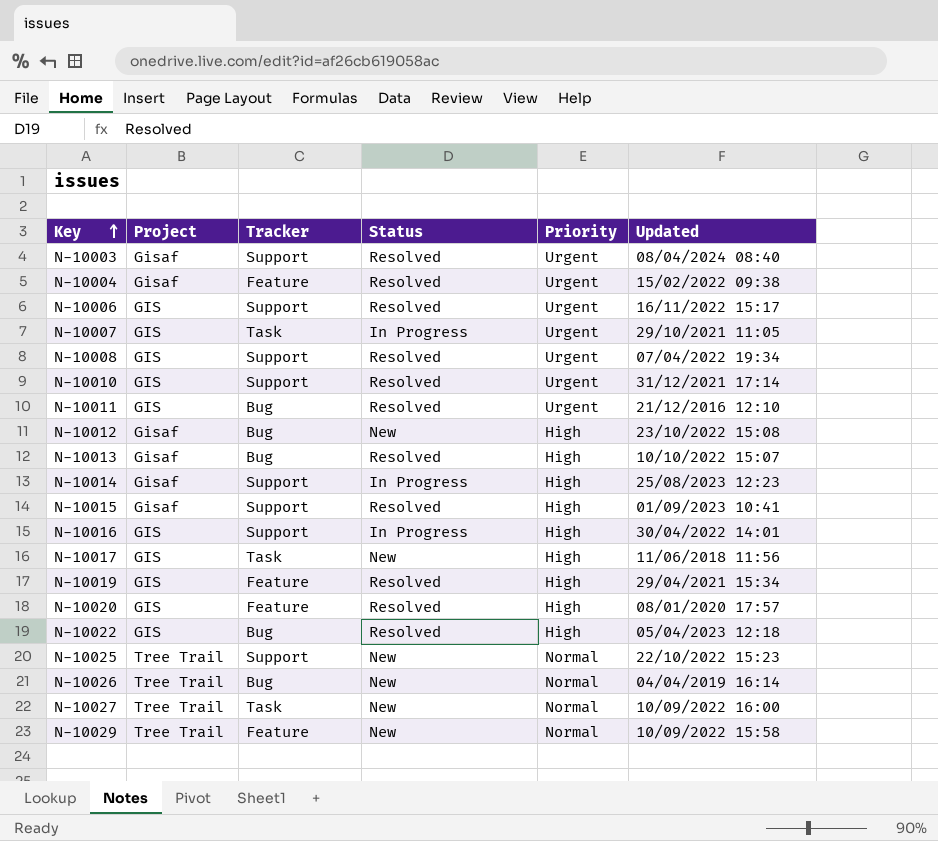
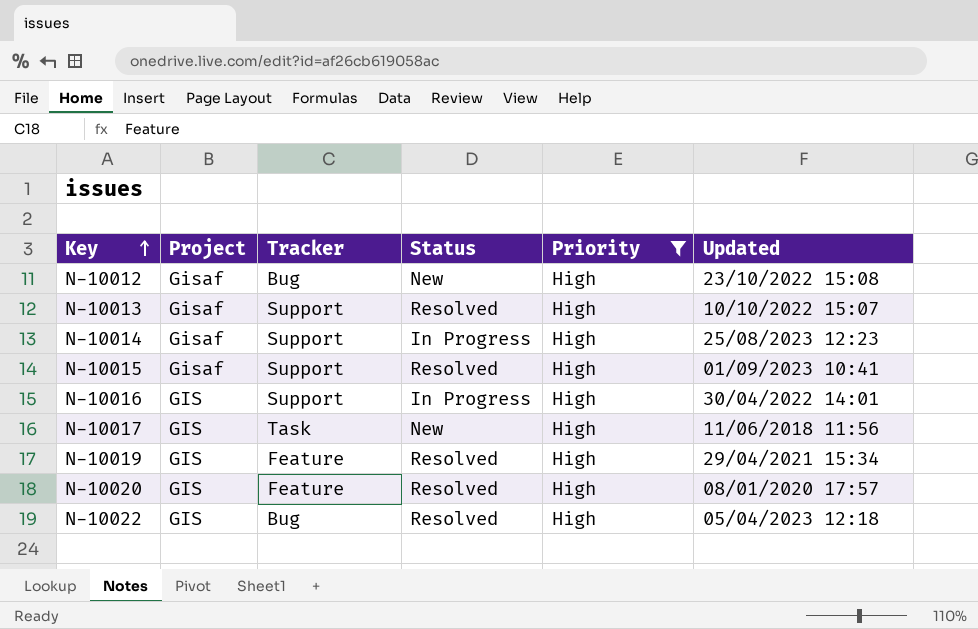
filter: none -> Priority = High
N-10013 | Tracker: Bug -> Support

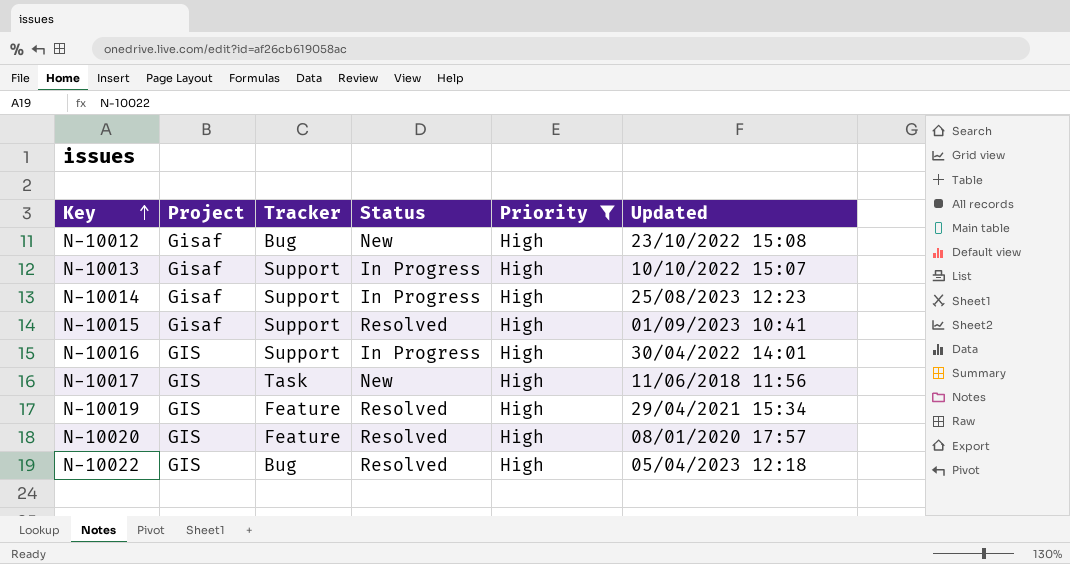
N-10013 | Status: Resolved -> In Progress

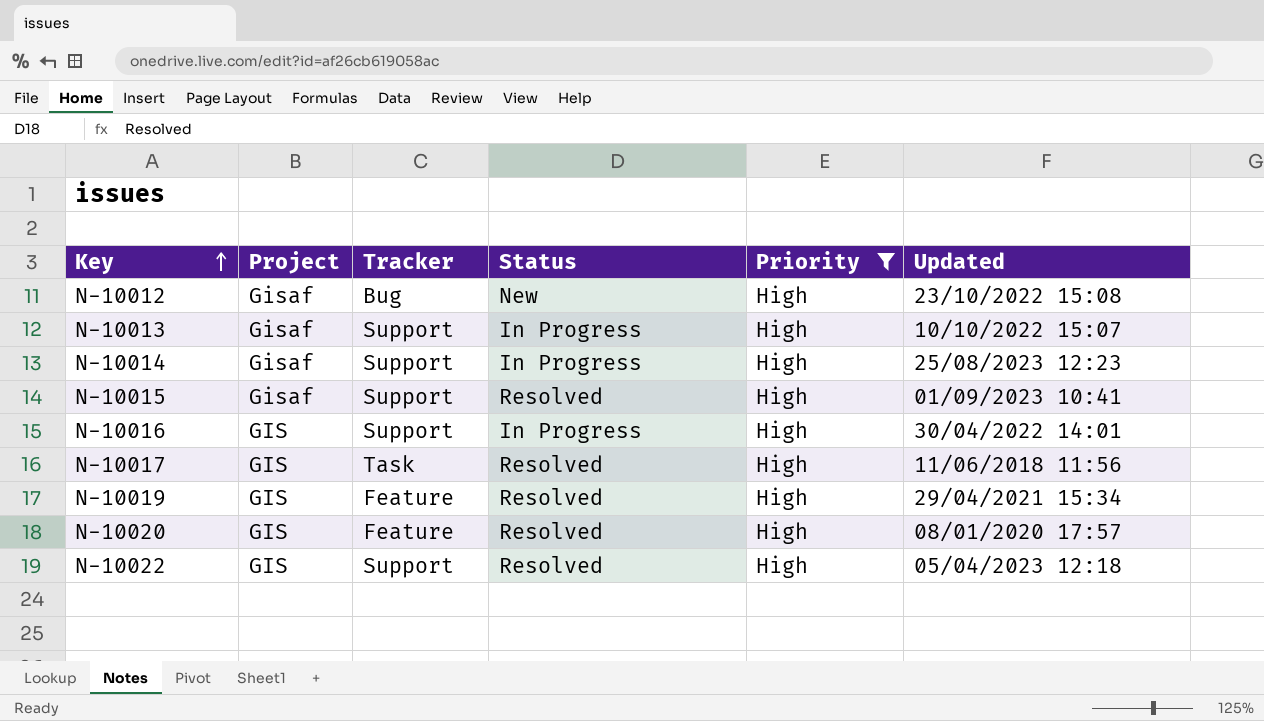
N-10017 | Status: New -> Resolved
N-10022 | Tracker: Bug -> Support

